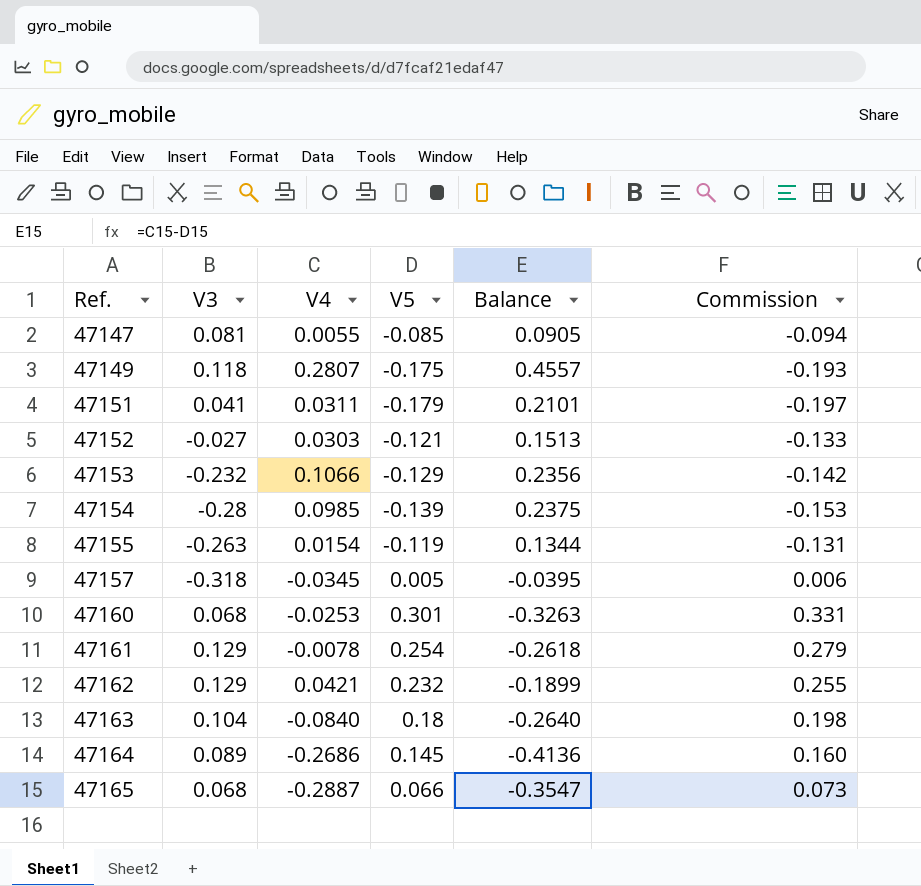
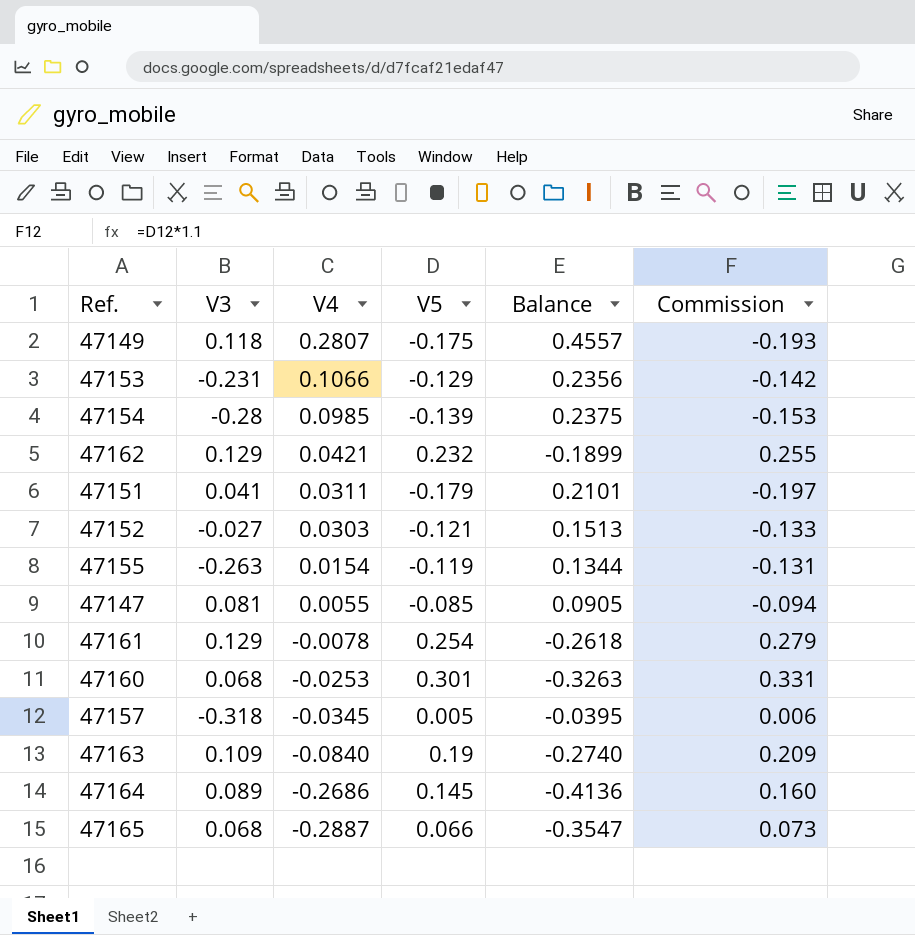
row order: Ref. ascending -> V4 descending
47153 | V3: -0.232 -> -0.231
47163 | V3: 0.104 -> 0.109
47163 | V5: 0.18 -> 0.19
47163 | Balance: -0.2640 -> -0.2740
47163 | Commission: 0.198 -> 0.209

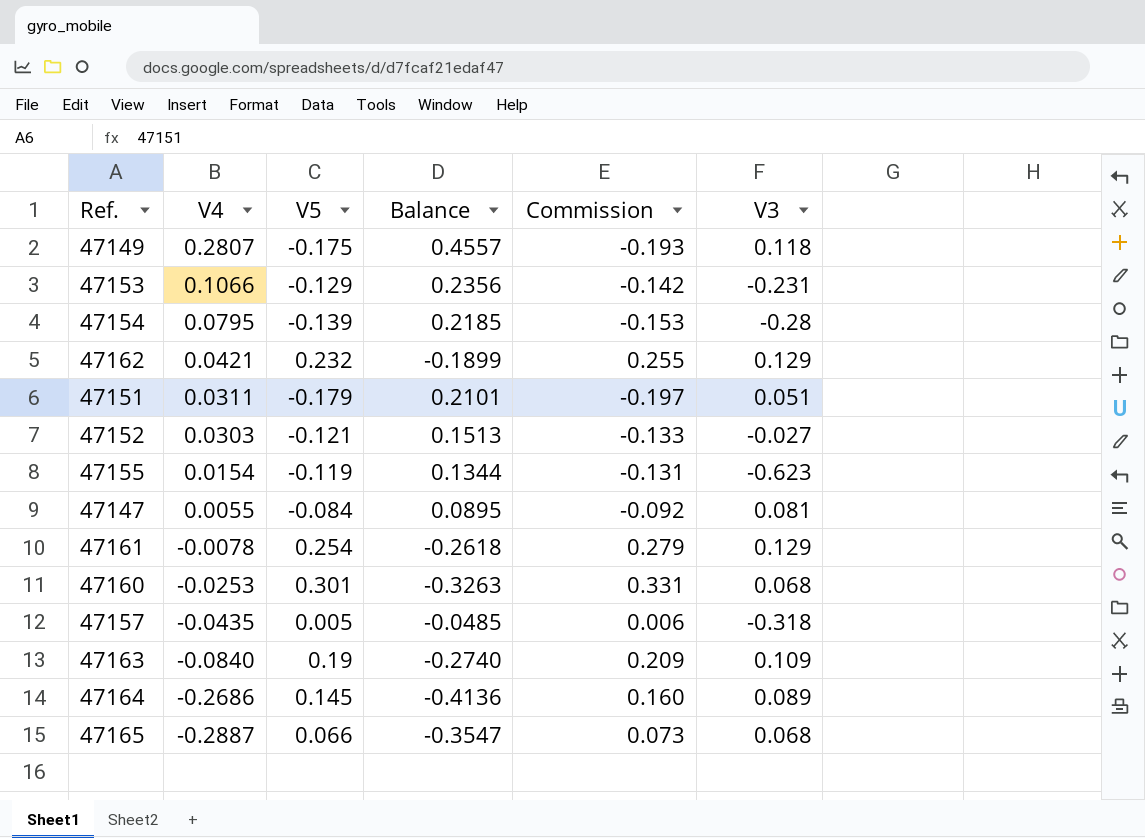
column V3 | position: 2 -> 6
47154 | V4: 0.0985 -> 0.0795
47154 | Balance: 0.2375 -> 0.2185
47151 | V3: 0.041 -> 0.051
47155 | V3: -0.263 -> -0.623
47147 | V5: -0.085 -> -0.084
47147 | Balance: 0.0905 -> 0.0895
47147 | Commission: -0.094 -> -0.092
47157 | V4: -0.0345 -> -0.0435
47157 | Balance: -0.0395 -> -0.0485

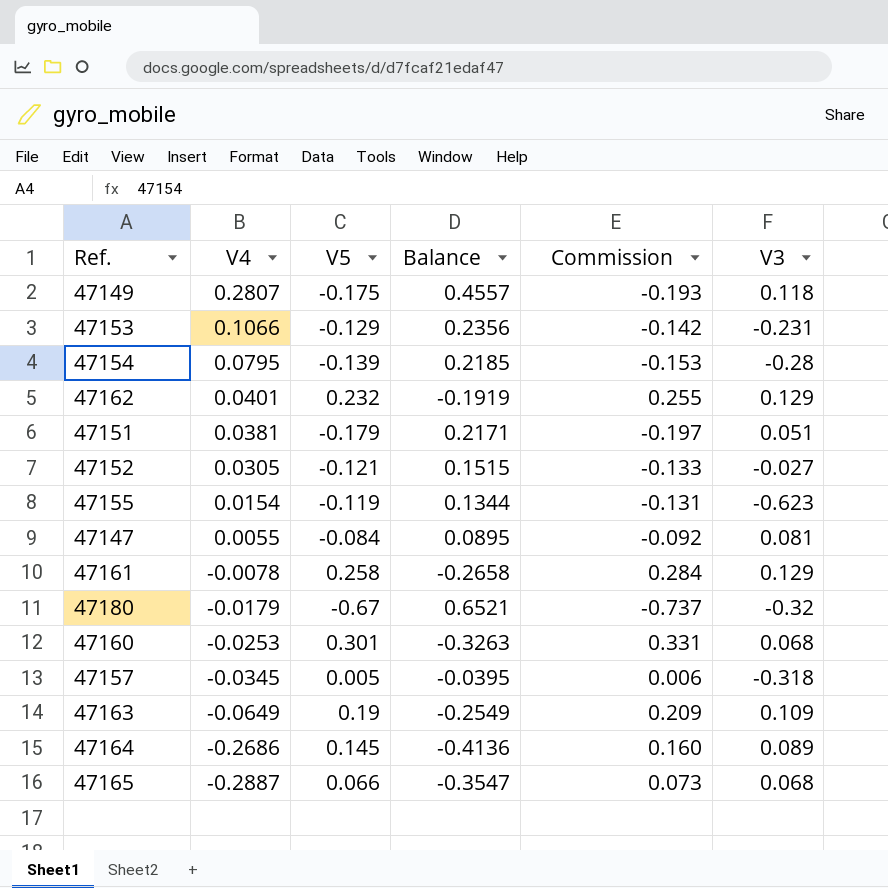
47162 | V4: 0.0421 -> 0.0401
47162 | Balance: -0.1899 -> -0.1919
47151 | V4: 0.0311 -> 0.0381
47151 | Balance: 0.2101 -> 0.2171
47152 | V4: 0.0303 -> 0.0305
47152 | Balance: 0.1513 -> 0.1515
47161 | V5: 0.254 -> 0.258
47161 | Balance: -0.2618 -> -0.2658
47161 | Commission: 0.279 -> 0.284
row 47180: none -> -0.0179 | -0.67 | 0.6521 | -0.737 | -0.32
47157 | V4: -0.0435 -> -0.0345
47157 | Balance: -0.0485 -> -0.0395
47163 | V4: -0.0840 -> -0.0649
47163 | Balance: -0.2740 -> -0.2549

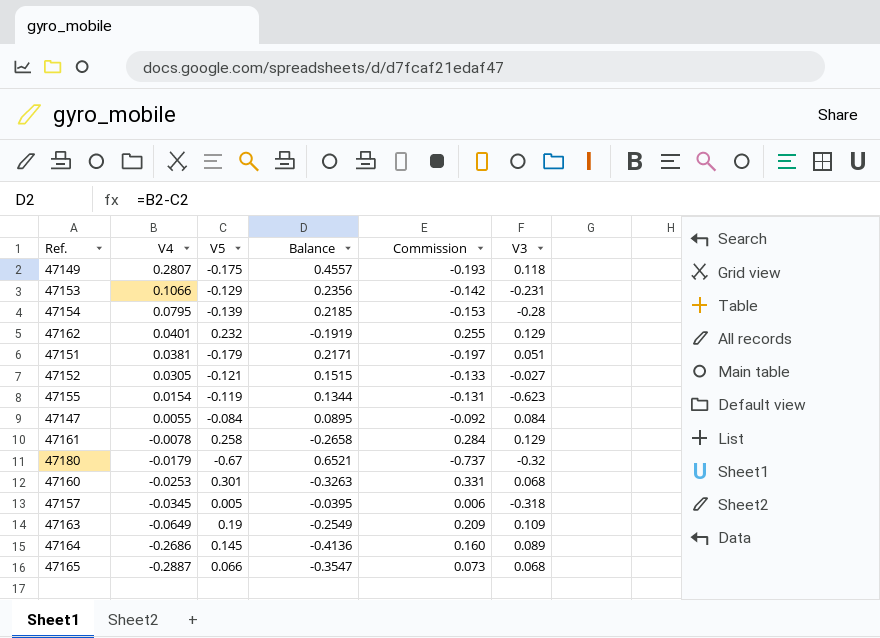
47147 | V3: 0.081 -> 0.084

